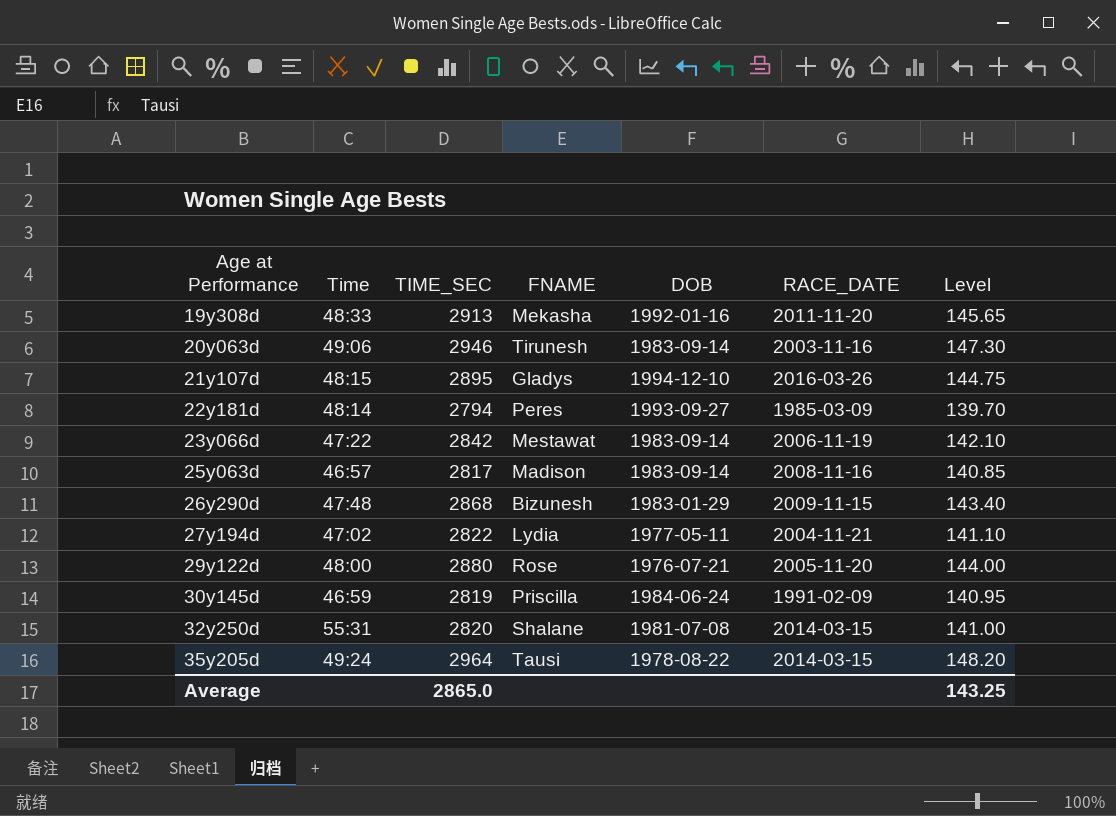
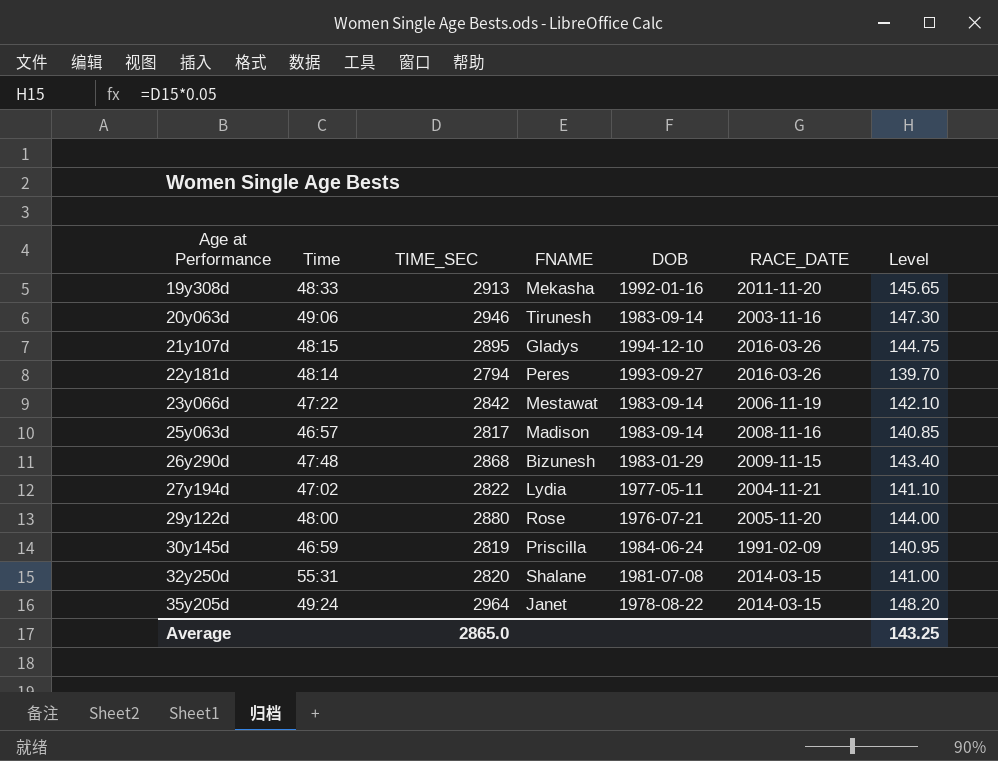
22y181d | RACE_DATE: 1985-03-09 -> 2016-03-26
35y205d | FNAME: Tausi -> Janet

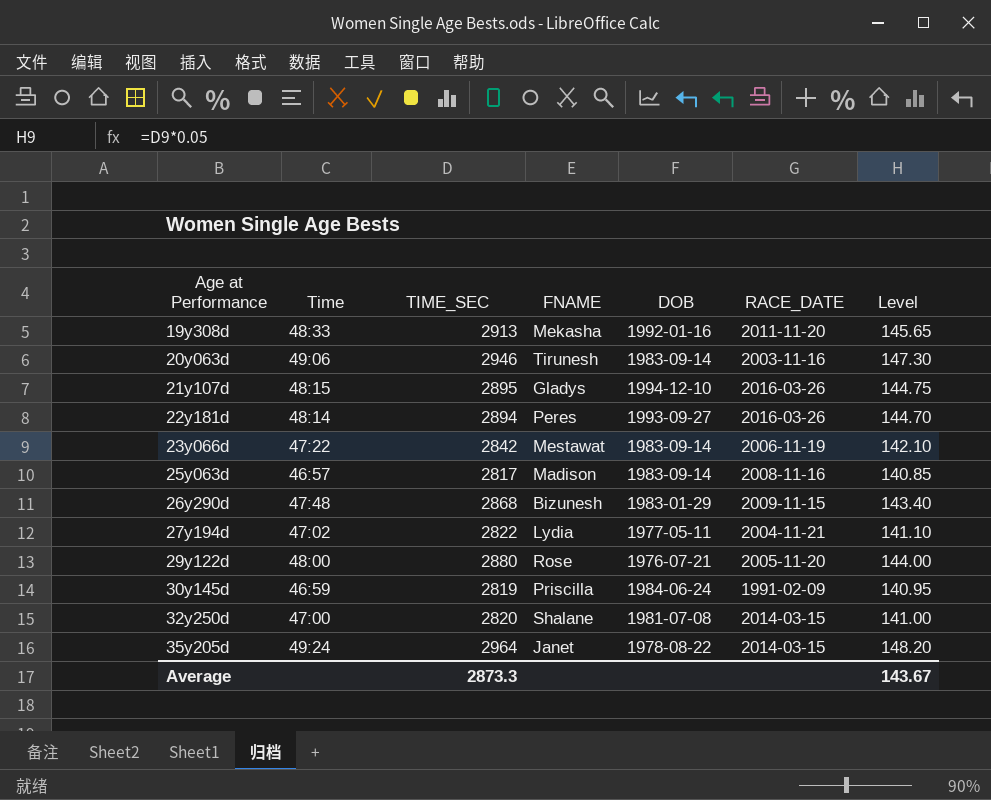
22y181d | TIME_SEC: 2794 -> 2894
22y181d | Level: 139.70 -> 144.70
32y250d | Time: 55:31 -> 47:00
Average | TIME_SEC: 2865.0 -> 2873.3
Average | Level: 143.25 -> 143.67

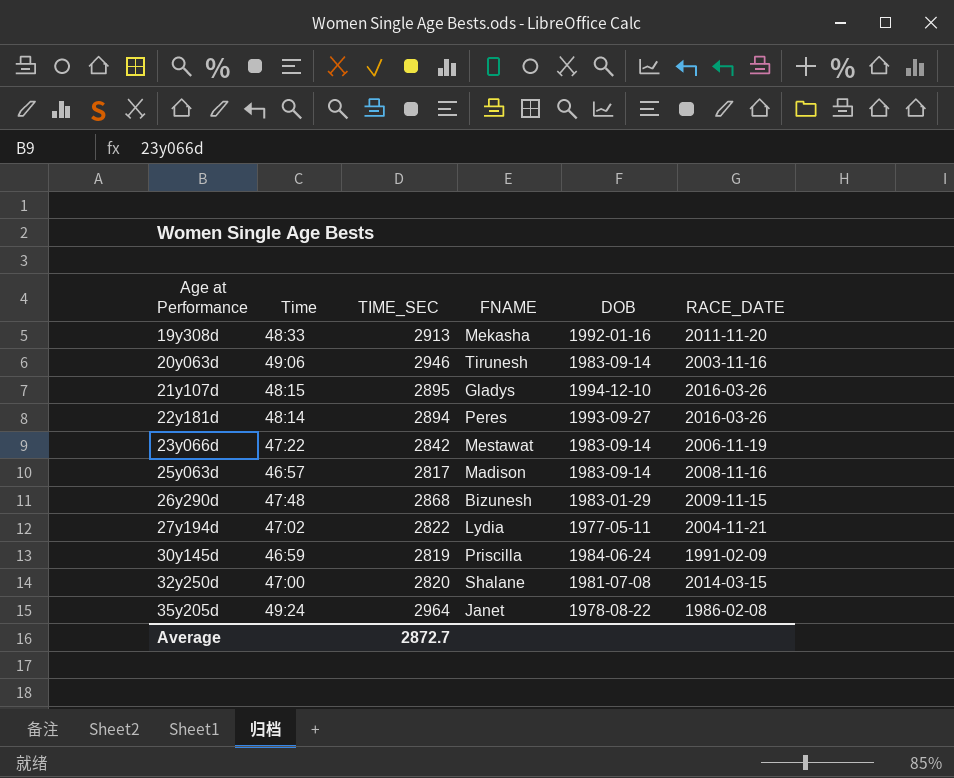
column Level | formula: [TIME_SEC] * 0.05 -> none
row 29y122d: 48:00 | 2880 | Rose | 1976-07-21 | 2005-11-20 | 144.00 -> none
35y205d | RACE_DATE: 2014-03-15 -> 1986-02-08
Average | TIME_SEC: 2873.3 -> 2872.7

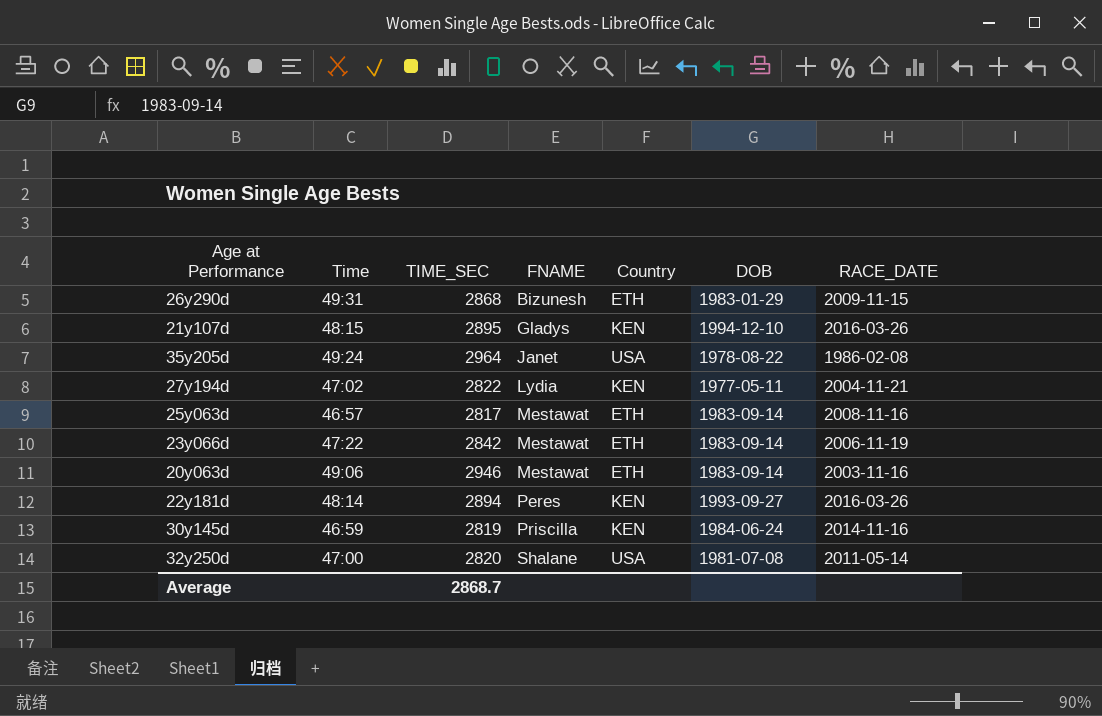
row order: Age at Performance ascending -> FNAME ascending
column Country | position: none -> 5
row 19y308d: 48:33 | 2913 | Mekasha | 1992-01-16 | 2011-11-20 -> none
26y290d | Time: 47:48 -> 49:31
25y063d | FNAME: Madison -> Mestawat
20y063d | FNAME: Tirunesh -> Mestawat
30y145d | RACE_DATE: 1991-02-09 -> 2014-11-16
32y250d | RACE_DATE: 2014-03-15 -> 2011-05-14
Average | TIME_SEC: 2872.7 -> 2868.7

